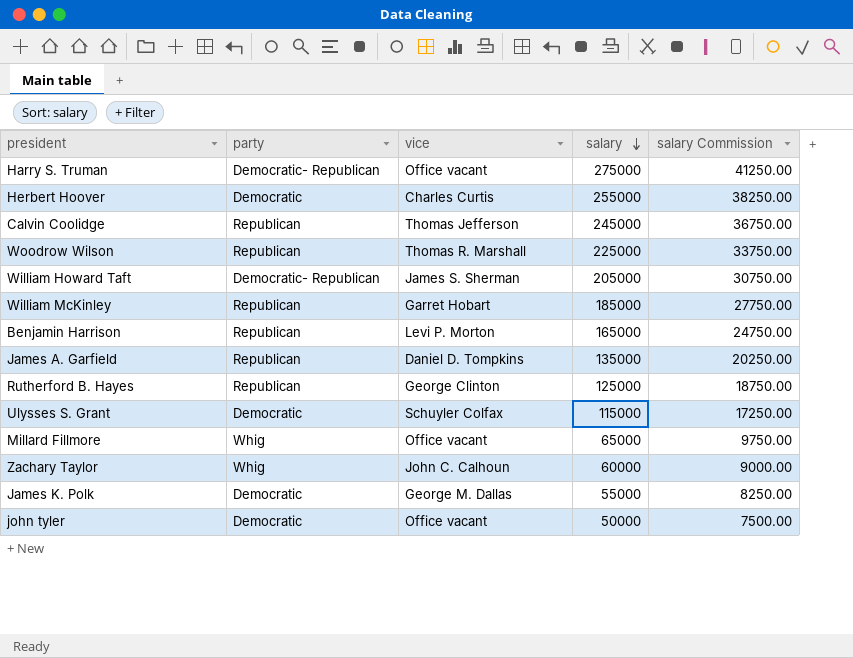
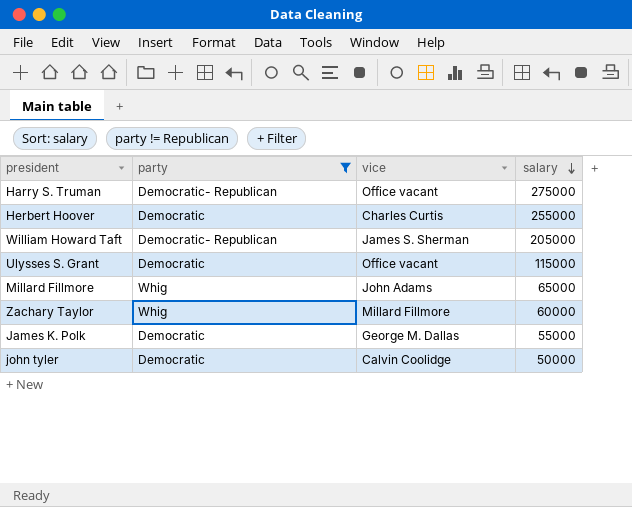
filter: none -> party != Republican
column salary Commission | formula: [salary] * 0.15 -> none
Ulysses S. Grant | vice: Schuyler Colfax -> Office vacant
Millard Fillmore | vice: Office vacant -> John Adams
Zachary Taylor | vice: John C. Calhoun -> Millard Fillmore
john tyler | vice: Office vacant -> Calvin Coolidge

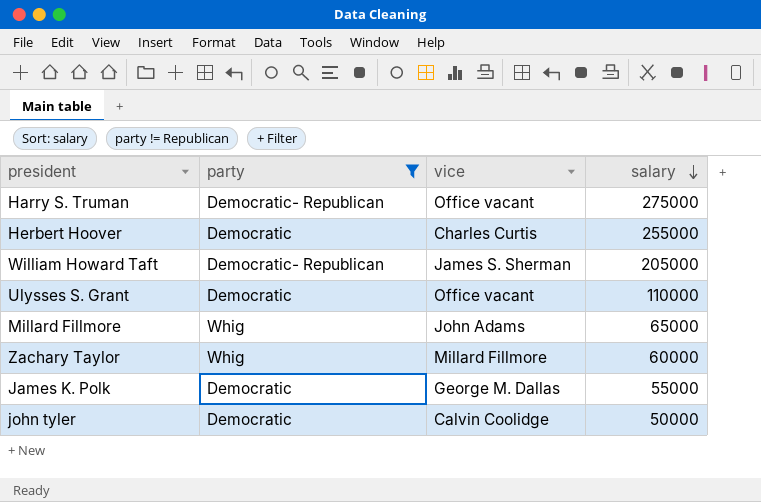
Ulysses S. Grant | salary: 115000 -> 110000

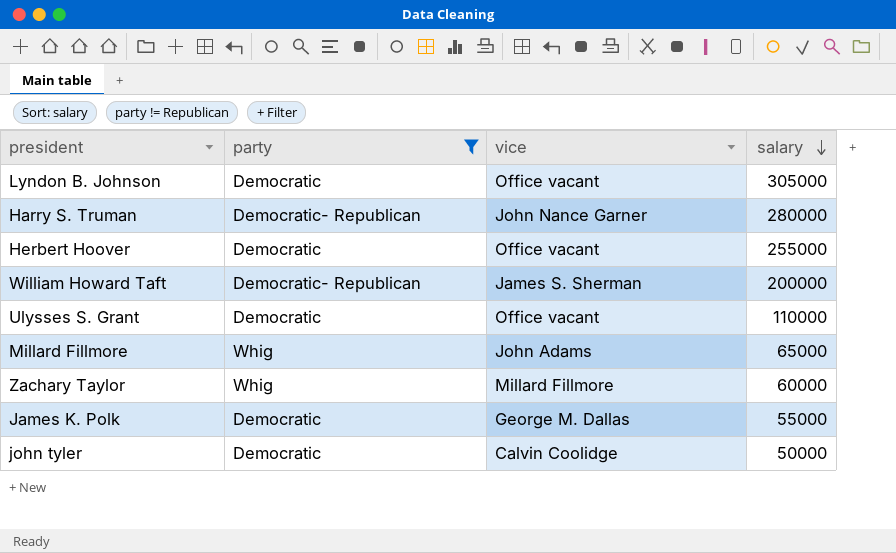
row Lyndon B. Johnson: none -> Democratic | Office vacant | 305000
Harry S. Truman | vice: Office vacant -> John Nance Garner
Harry S. Truman | salary: 275000 -> 280000
Herbert Hoover | vice: Charles Curtis -> Office vacant
William Howard Taft | salary: 205000 -> 200000

